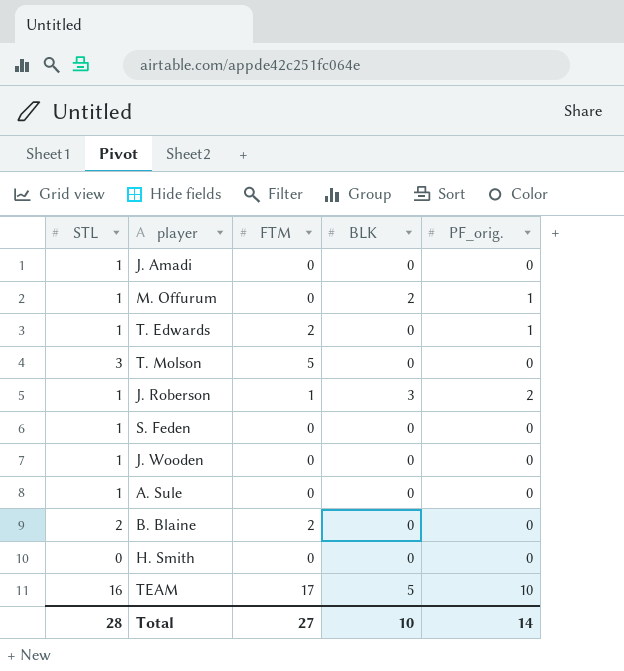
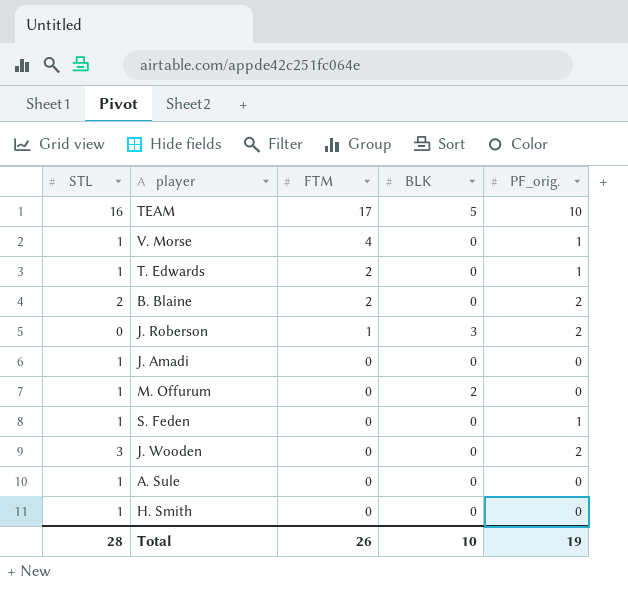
row order: none -> FTM descending
row T. Molson: 3 | 5 | 0 | 0 -> none
row V. Morse: none -> 1 | 4 | 0 | 1
B. Blaine | PF_orig.: 0 -> 2
J. Roberson | STL: 1 -> 0
M. Offurum | PF_orig.: 1 -> 0
S. Feden | PF_orig.: 0 -> 1
J. Wooden | STL: 1 -> 3
J. Wooden | PF_orig.: 0 -> 2
H. Smith | STL: 0 -> 1
Total | FTM: 27 -> 26
Total | PF_orig.: 14 -> 19

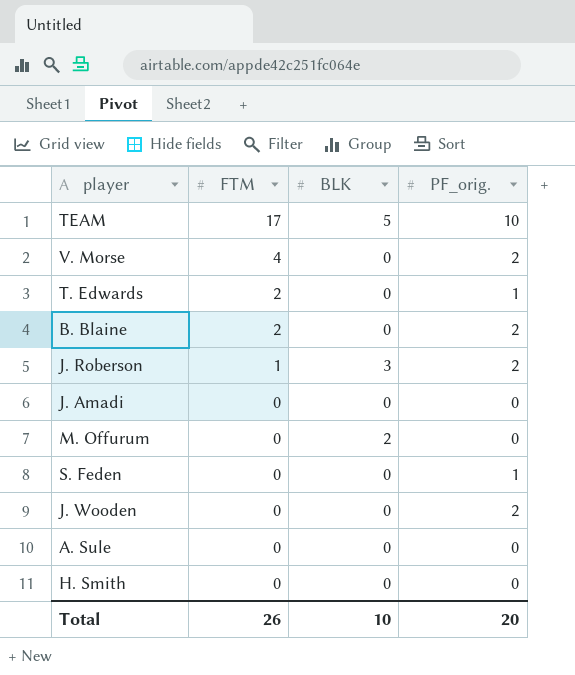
column STL | position: 1 -> none
V. Morse | PF_orig.: 1 -> 2
Total | PF_orig.: 19 -> 20

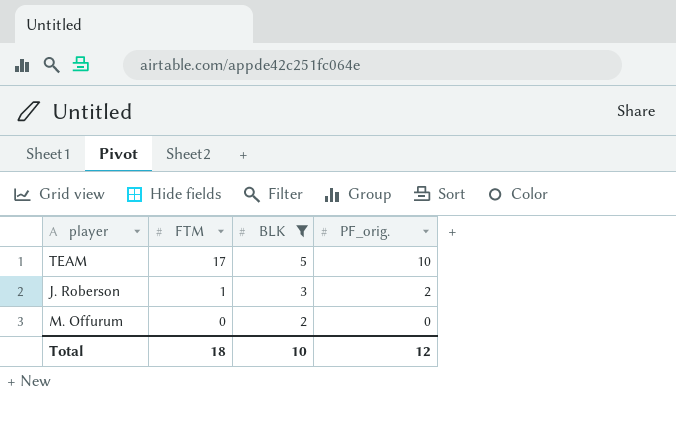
filter: none -> BLK != 0
Total | FTM: 26 -> 18
Total | PF_orig.: 20 -> 12

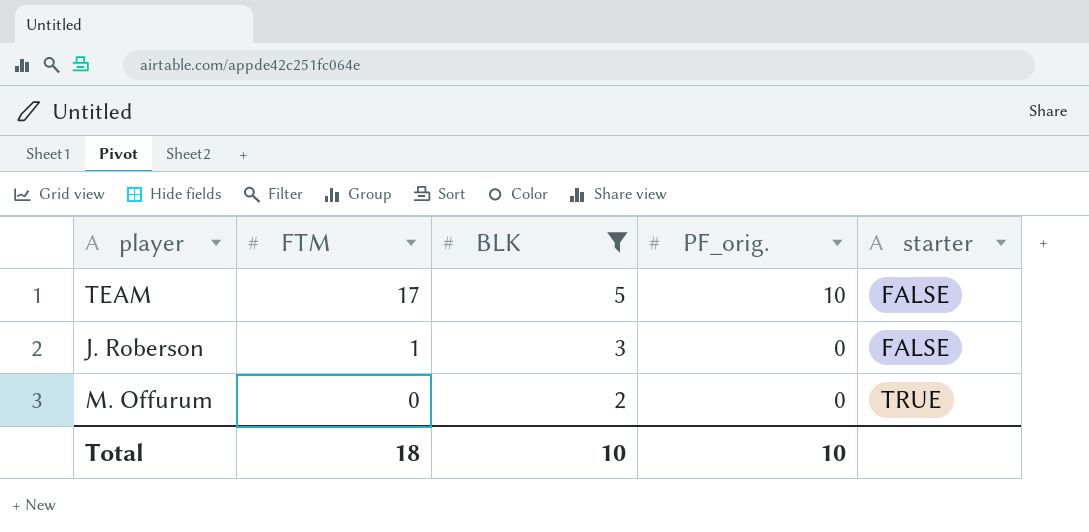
column starter | position: none -> 5
J. Roberson | PF_orig.: 2 -> 0
Total | PF_orig.: 12 -> 10

